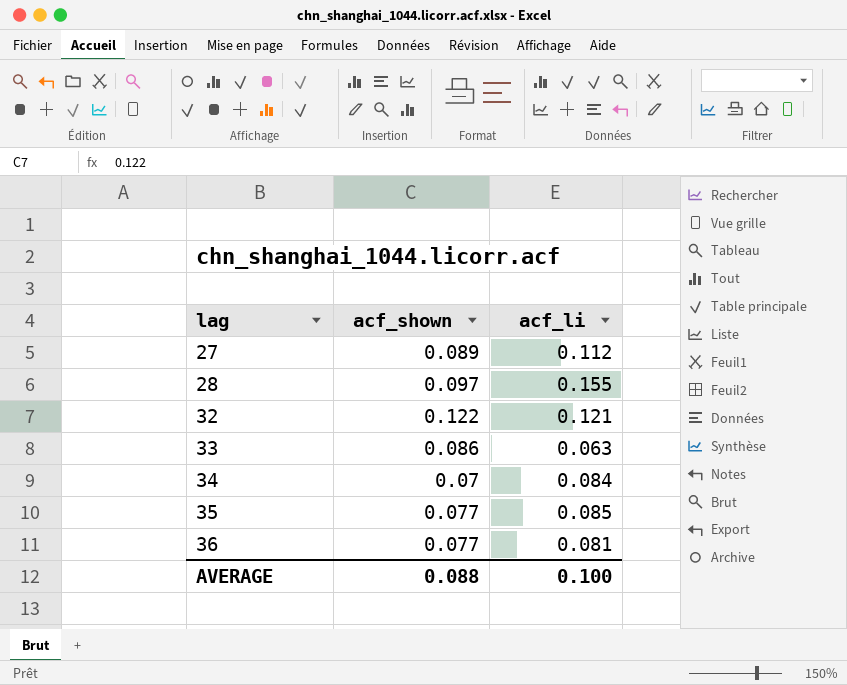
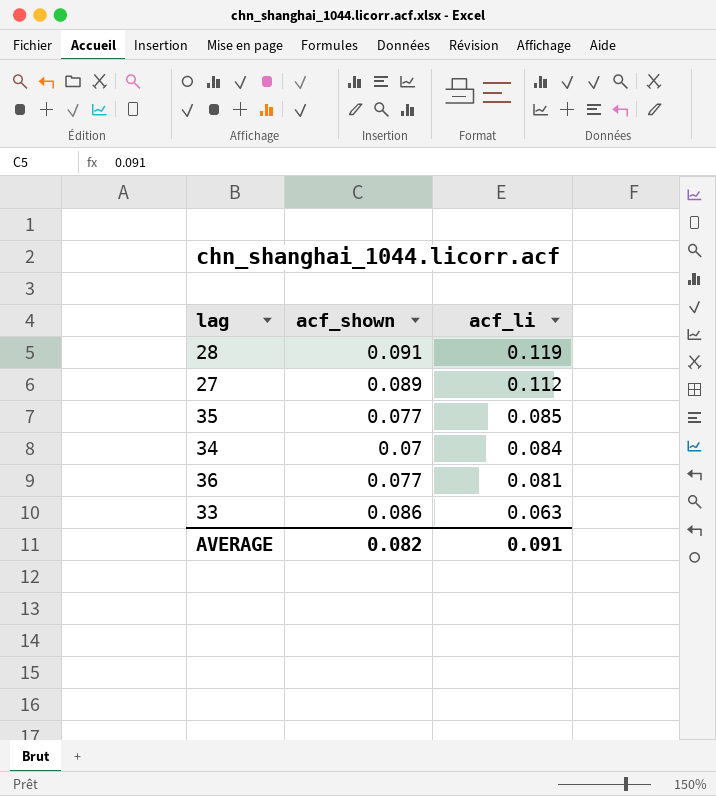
row order: lag ascending -> acf_li descending
row 32: 0.122 | 0.121 -> none
28 | acf_shown: 0.097 -> 0.091
28 | acf_li: 0.155 -> 0.119
AVERAGE | acf_shown: 0.088 -> 0.082
AVERAGE | acf_li: 0.100 -> 0.091

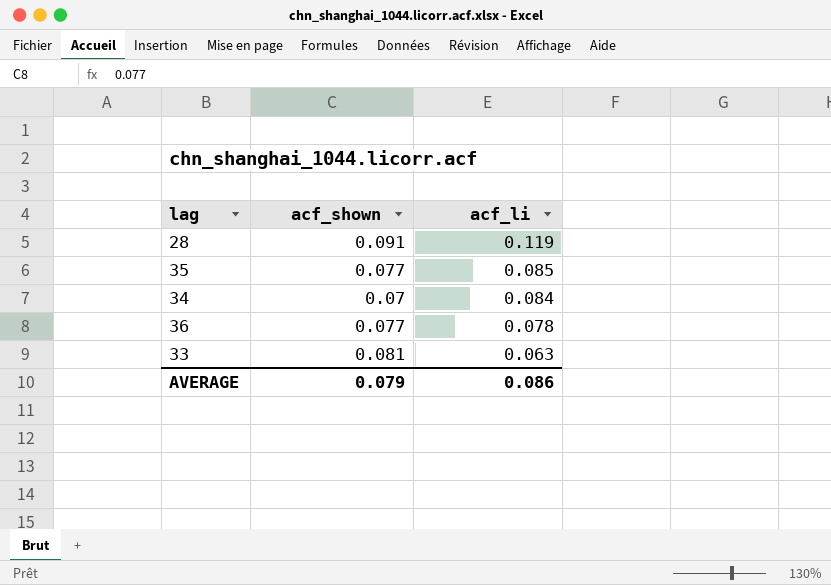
row 27: 0.089 | 0.112 -> none
36 | acf_li: 0.081 -> 0.078
33 | acf_shown: 0.086 -> 0.081
AVERAGE | acf_shown: 0.082 -> 0.079
AVERAGE | acf_li: 0.091 -> 0.086

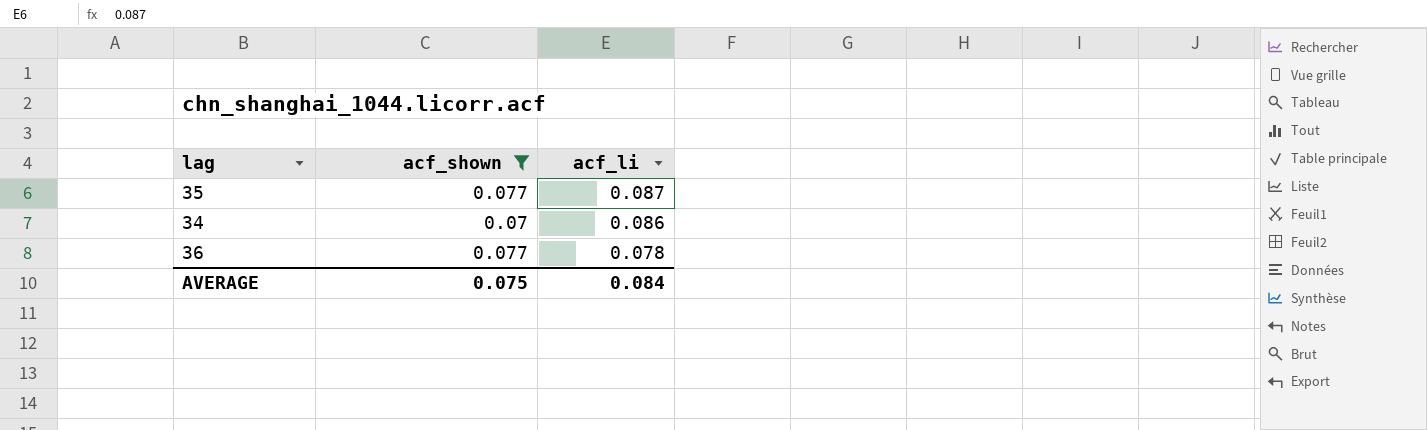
filter: none -> acf_shown <= 0.077
35 | acf_li: 0.085 -> 0.087
34 | acf_li: 0.084 -> 0.086
AVERAGE | acf_shown: 0.079 -> 0.075
AVERAGE | acf_li: 0.086 -> 0.084

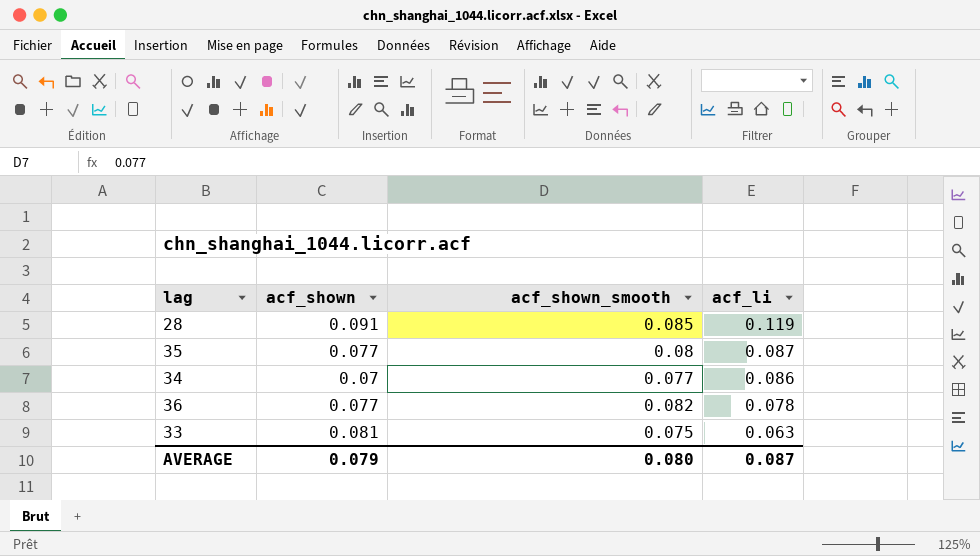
filter: acf_shown <= 0.077 -> none
column acf_shown_smooth | position: none -> 3
AVERAGE | acf_shown: 0.075 -> 0.079
AVERAGE | acf_li: 0.084 -> 0.087

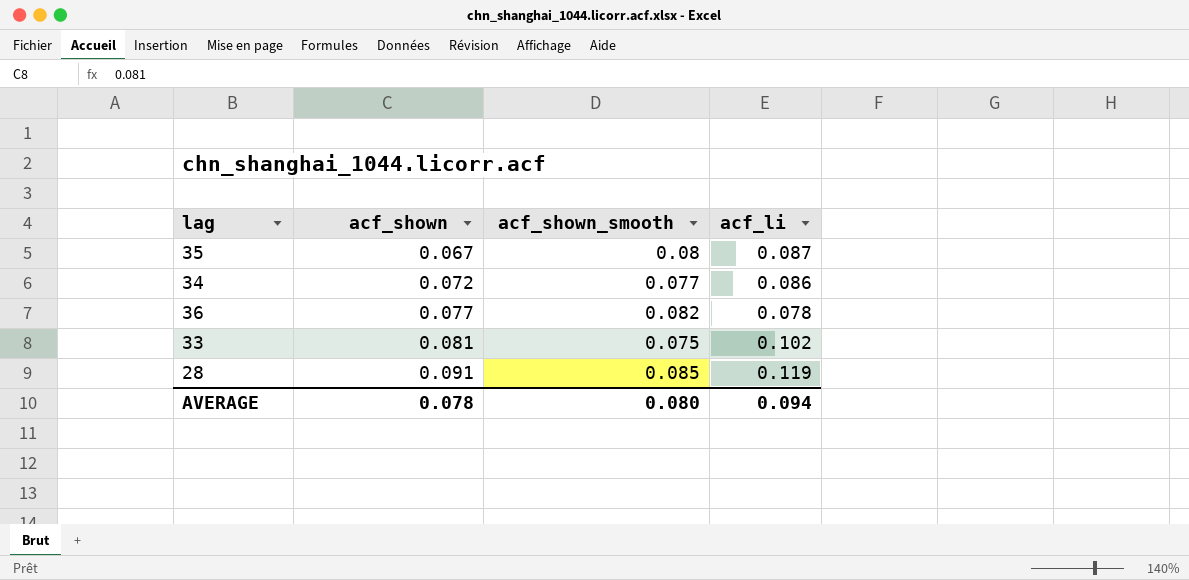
row order: acf_li descending -> acf_shown ascending
35 | acf_shown: 0.077 -> 0.067
34 | acf_shown: 0.07 -> 0.072
33 | acf_li: 0.063 -> 0.102
AVERAGE | acf_shown: 0.079 -> 0.078
AVERAGE | acf_li: 0.087 -> 0.094

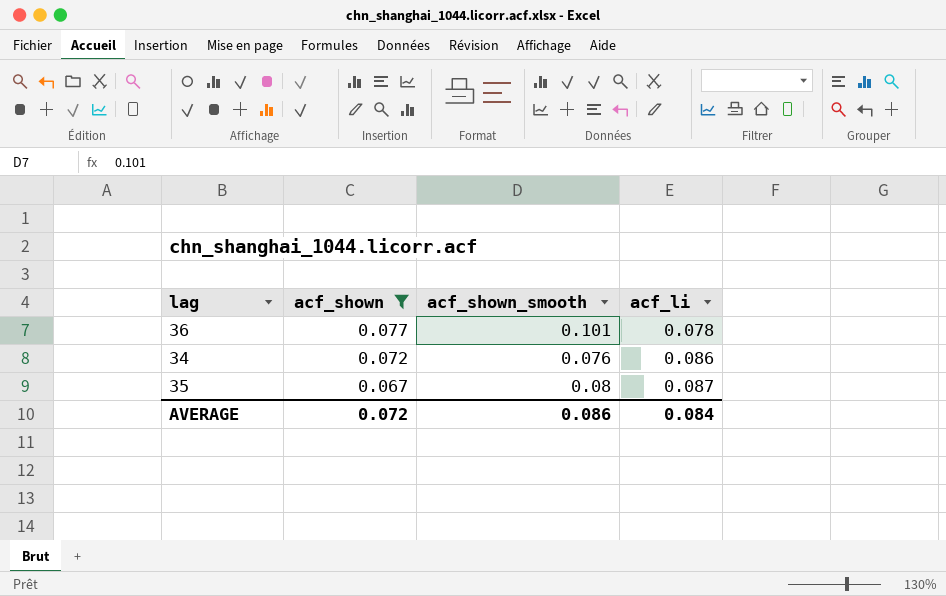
filter: none -> acf_shown <= 0.077
row order: acf_shown ascending -> acf_shown descending
36 | acf_shown_smooth: 0.082 -> 0.101
34 | acf_shown_smooth: 0.077 -> 0.076
AVERAGE | acf_shown: 0.078 -> 0.072
AVERAGE | acf_shown_smooth: 0.080 -> 0.086
AVERAGE | acf_li: 0.094 -> 0.084

